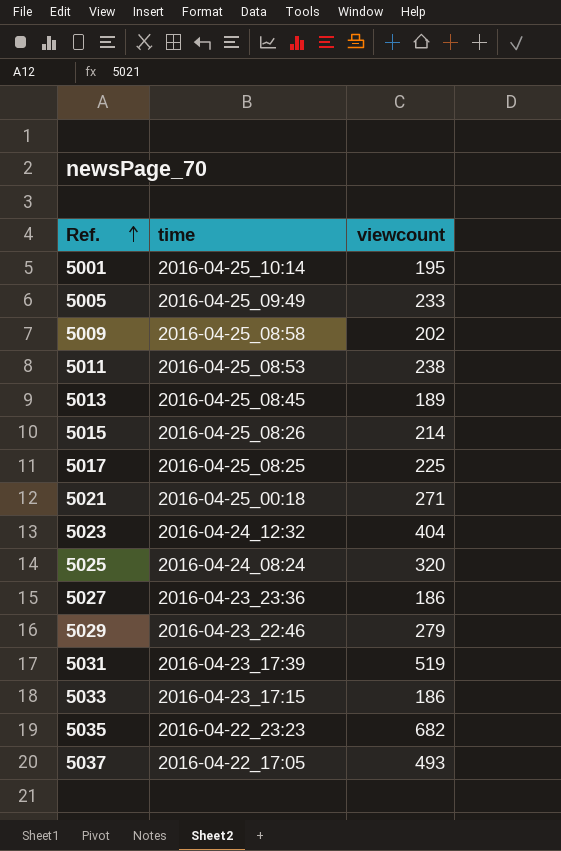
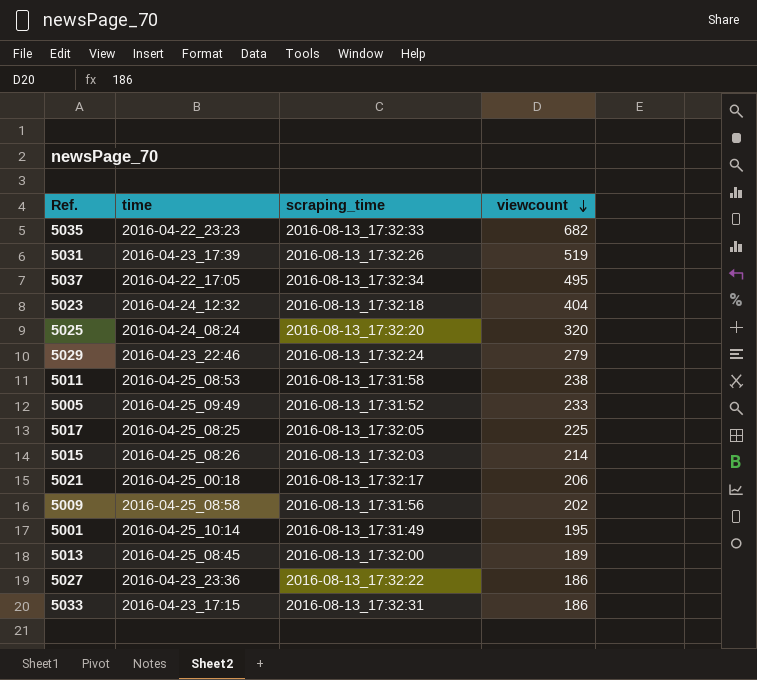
row order: Ref. ascending -> viewcount descending
column scraping_time | position: none -> 3
5037 | viewcount: 493 -> 495
5021 | viewcount: 271 -> 206

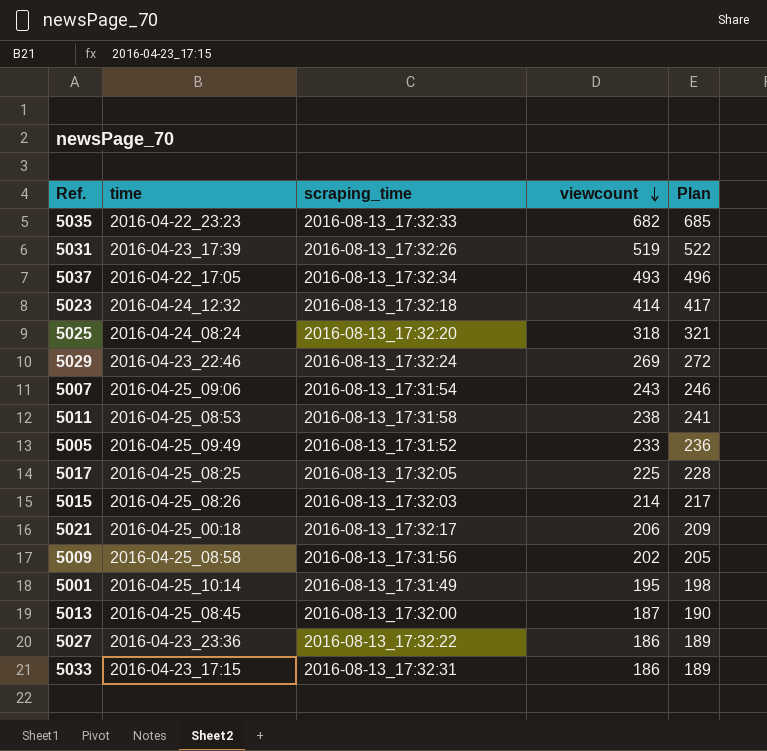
column Plan | formula: none -> [viewcount] + 3
5037 | viewcount: 495 -> 493
5023 | viewcount: 404 -> 414
5025 | viewcount: 320 -> 318
5029 | viewcount: 279 -> 269
row 5007: none -> 2016-04-25_09:06 | 2016-08-13_17:31:54 | 243 | 246
5013 | viewcount: 189 -> 187

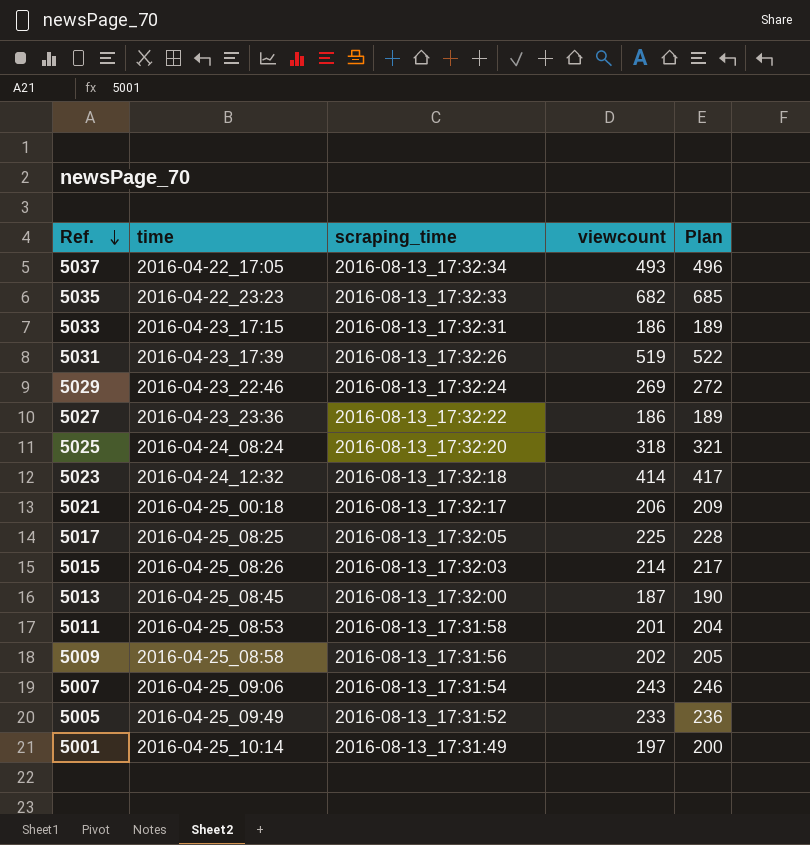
row order: viewcount descending -> Ref. descending
5011 | viewcount: 238 -> 201
5011 | Plan: 241 -> 204
5001 | viewcount: 195 -> 197
5001 | Plan: 198 -> 200

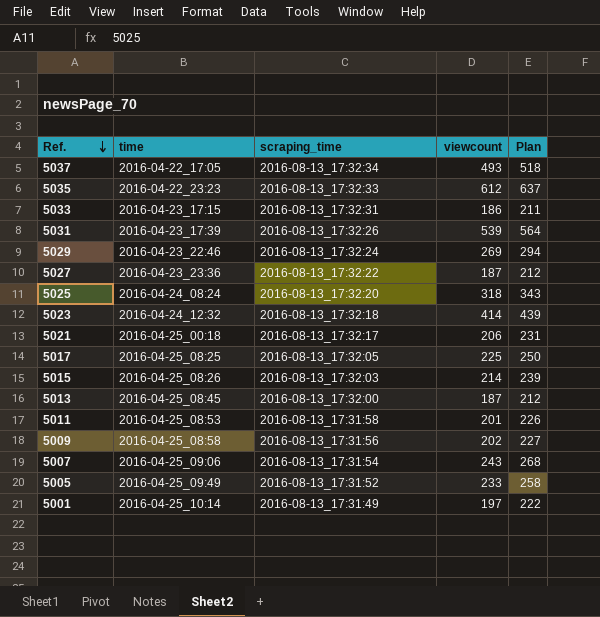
column Plan | formula: [viewcount] + 3 -> [viewcount] + 25
5035 | viewcount: 682 -> 612
5031 | viewcount: 519 -> 539
5027 | viewcount: 186 -> 187

